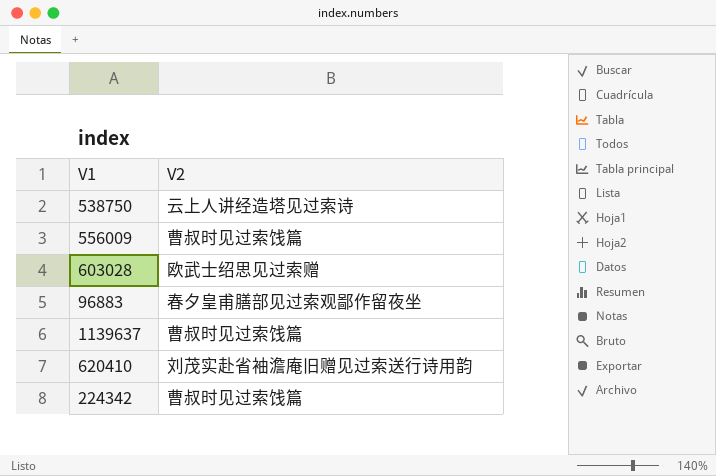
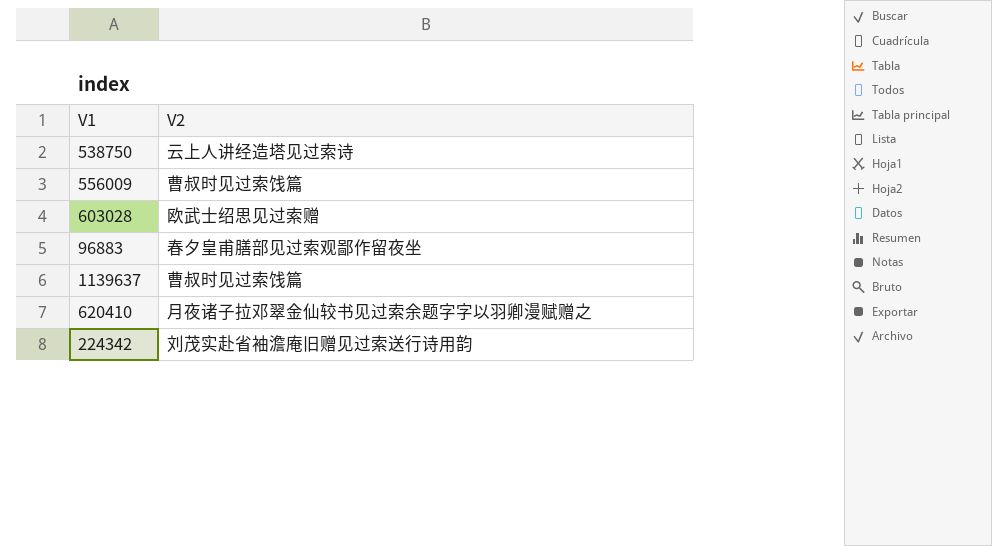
620410 | V2: 刘茂实赴省袖澹庵旧赠见过索送行诗用韵 -> 月夜诸子拉邓翠金仙较书见过索余题字字以羽卿漫赋赠之
224342 | V2: 曹叔时见过索饯篇 -> 刘茂实赴省袖澹庵旧赠见过索送行诗用韵

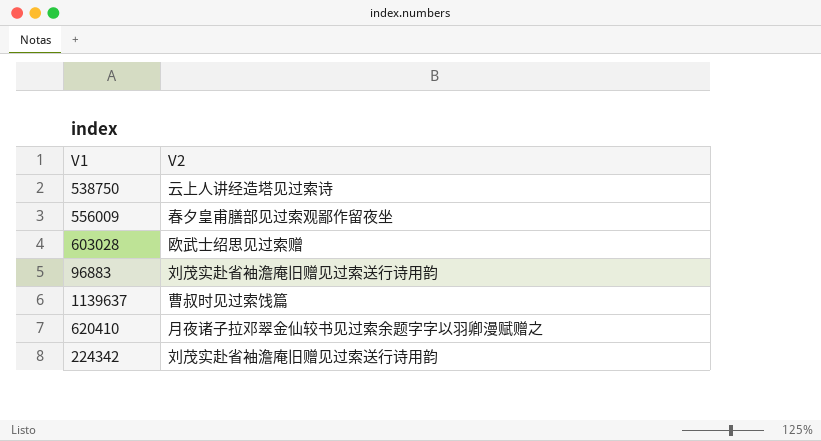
556009 | V2: 曹叔时见过索饯篇 -> 春夕皇甫膳部见过索观鄙作留夜坐
96883 | V2: 春夕皇甫膳部见过索观鄙作留夜坐 -> 刘茂实赴省袖澹庵旧赠见过索送行诗用韵

